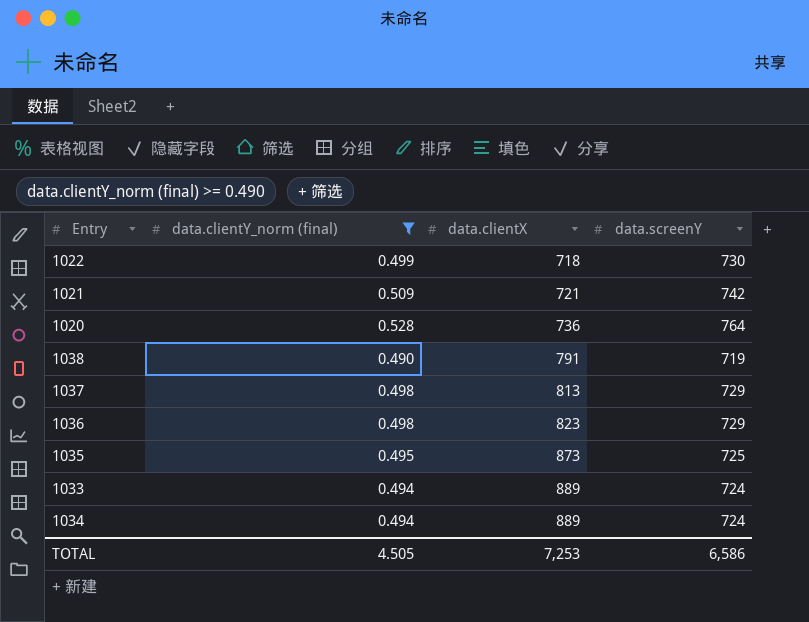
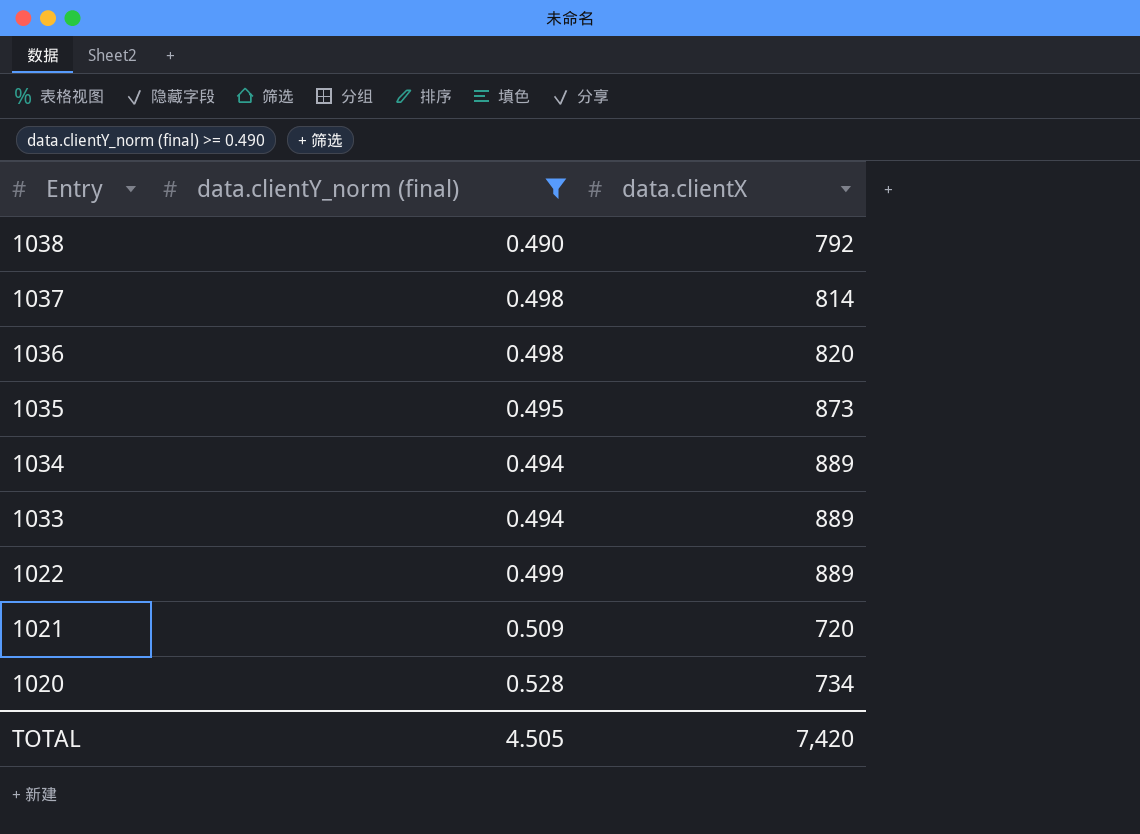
row order: data.clientX ascending -> Entry descending
column data.screenY | position: 4 -> none
1038 | data.clientX: 791 -> 792
1037 | data.clientX: 813 -> 814
1036 | data.clientX: 823 -> 820
1022 | data.clientX: 718 -> 889
1021 | data.clientX: 721 -> 720
1020 | data.clientX: 736 -> 734
TOTAL | data.clientX: 7,253 -> 7,420

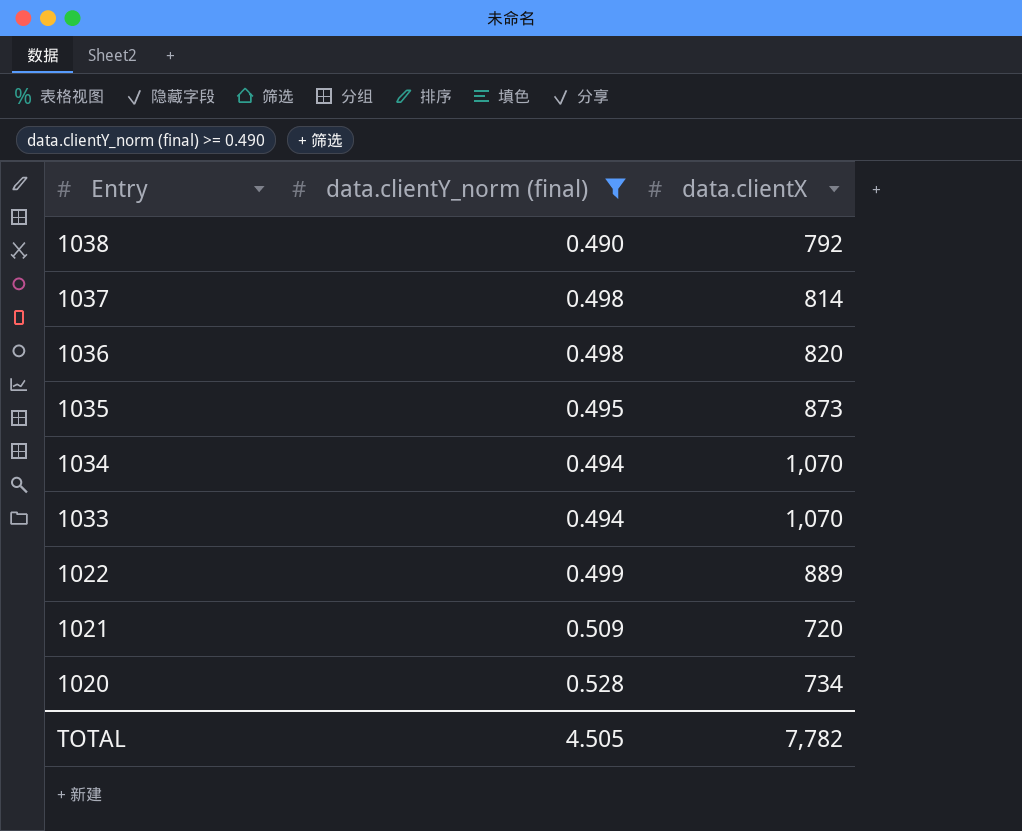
1034 | data.clientX: 889 -> 1,070
1033 | data.clientX: 889 -> 1,070
TOTAL | data.clientX: 7,420 -> 7,782

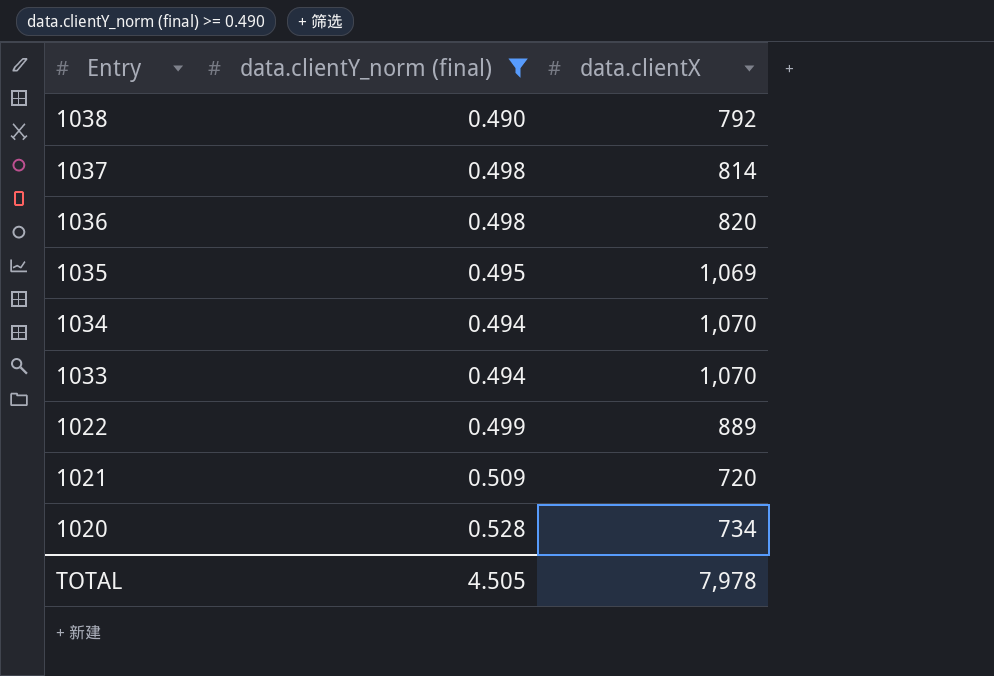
1035 | data.clientX: 873 -> 1,069
TOTAL | data.clientX: 7,782 -> 7,978

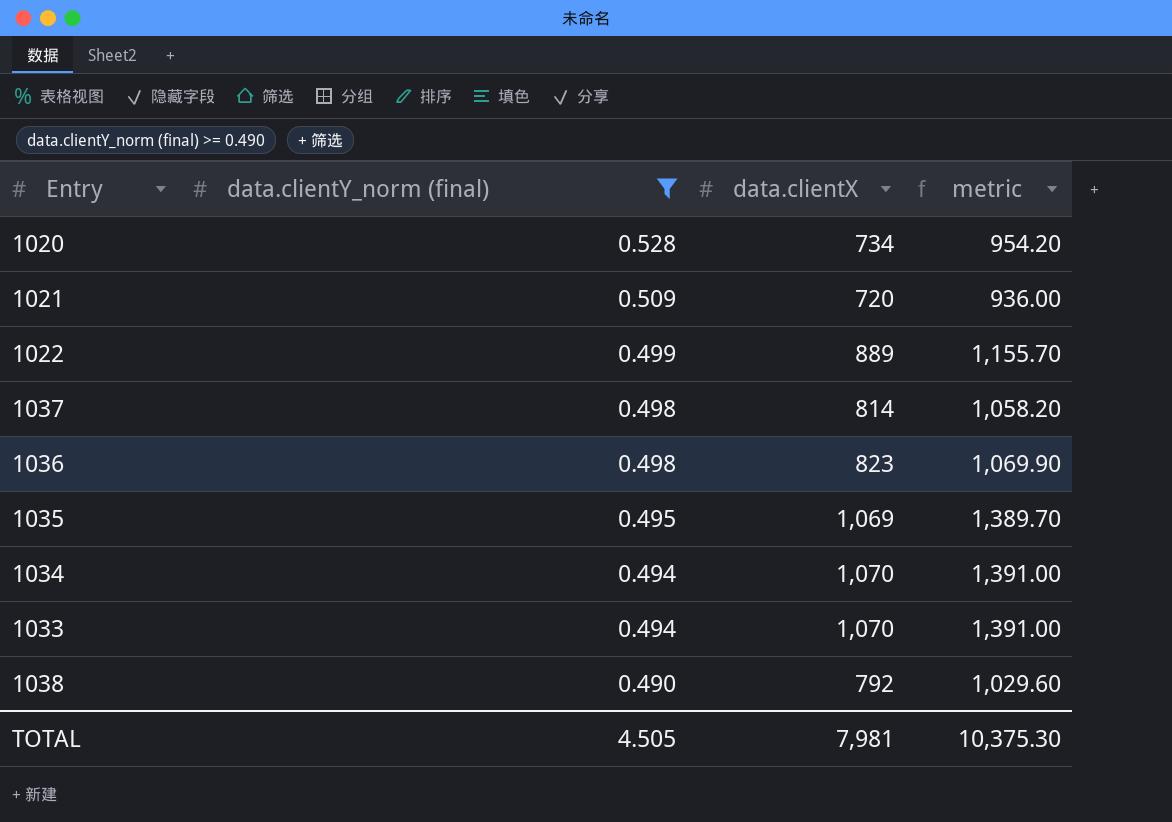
row order: Entry descending -> data.clientY_norm (final) descending
column metric | formula: none -> [data.clientX] * 1.3
1036 | data.clientX: 820 -> 823
TOTAL | data.clientX: 7,978 -> 7,981

